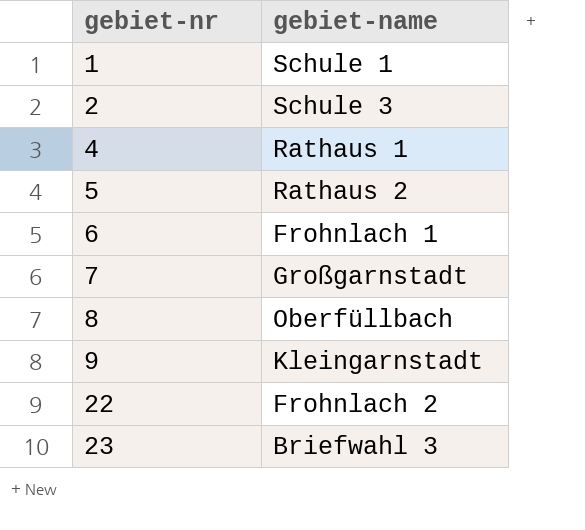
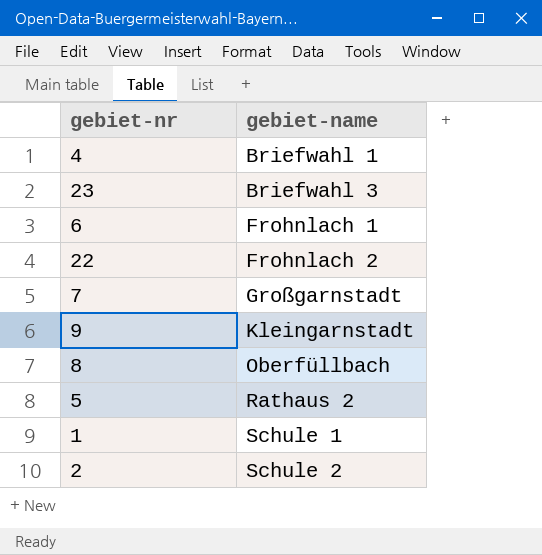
row order: gebiet-nr ascending -> gebiet-name ascending
4 | gebiet-name: Rathaus 1 -> Briefwahl 1
2 | gebiet-name: Schule 3 -> Schule 2

